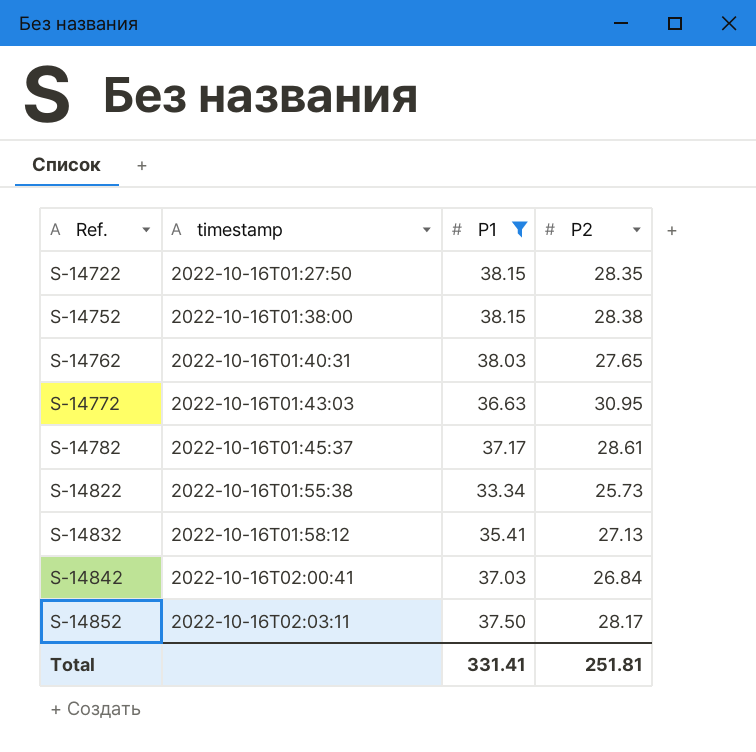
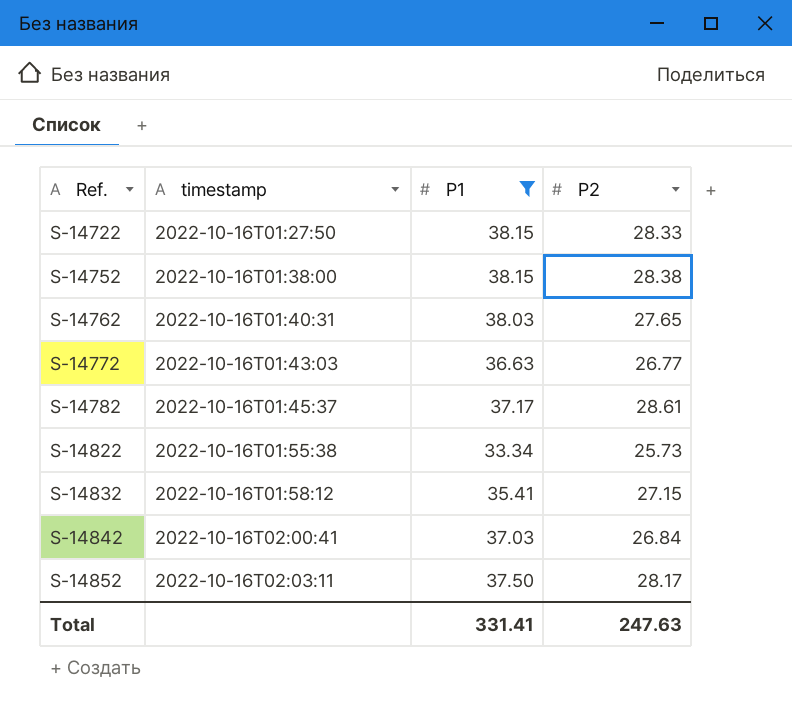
S-14722 | P2: 28.35 -> 28.33
S-14772 | P2: 30.95 -> 26.77
S-14832 | P2: 27.13 -> 27.15
Total | P2: 251.81 -> 247.63

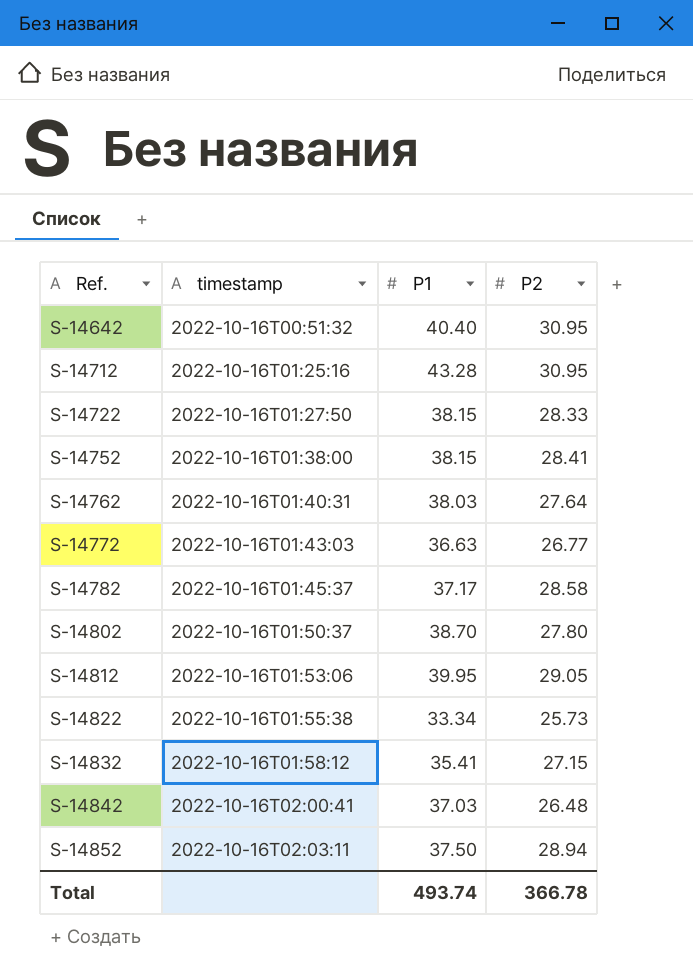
filter: P1 <= 38.15 -> none
S-14752 | P2: 28.38 -> 28.41
S-14762 | P2: 27.65 -> 27.64
S-14782 | P2: 28.61 -> 28.58
S-14842 | P2: 26.84 -> 26.48
S-14852 | P2: 28.17 -> 28.94
Total | P1: 331.41 -> 493.74
Total | P2: 247.63 -> 366.78

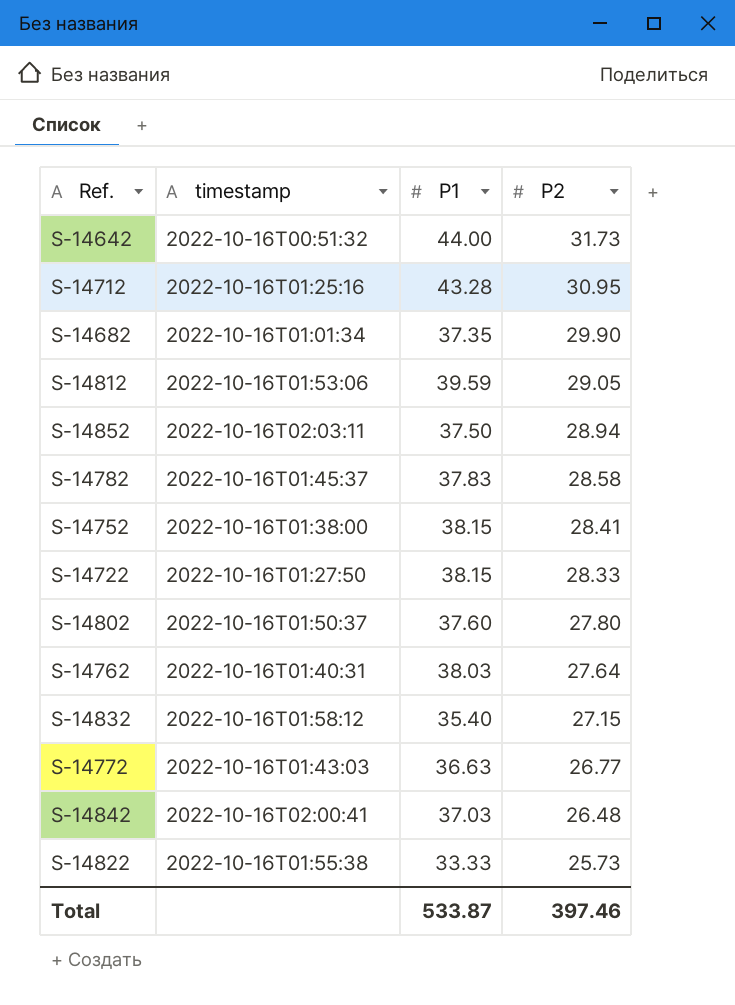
row order: Ref. ascending -> P2 descending
S-14642 | P1: 40.40 -> 44.00
S-14642 | P2: 30.95 -> 31.73
row S-14682: none -> 2022-10-16T01:01:34 | 37.35 | 29.90
S-14812 | P1: 39.95 -> 39.59
S-14782 | P1: 37.17 -> 37.83
S-14802 | P1: 38.70 -> 37.60
S-14832 | P1: 35.41 -> 35.40
S-14822 | P1: 33.34 -> 33.33
Total | P1: 493.74 -> 533.87
Total | P2: 366.78 -> 397.46

